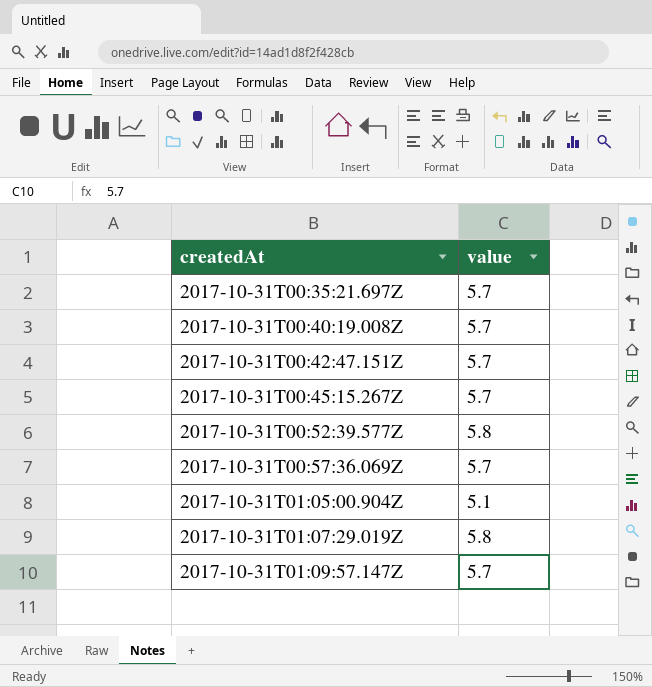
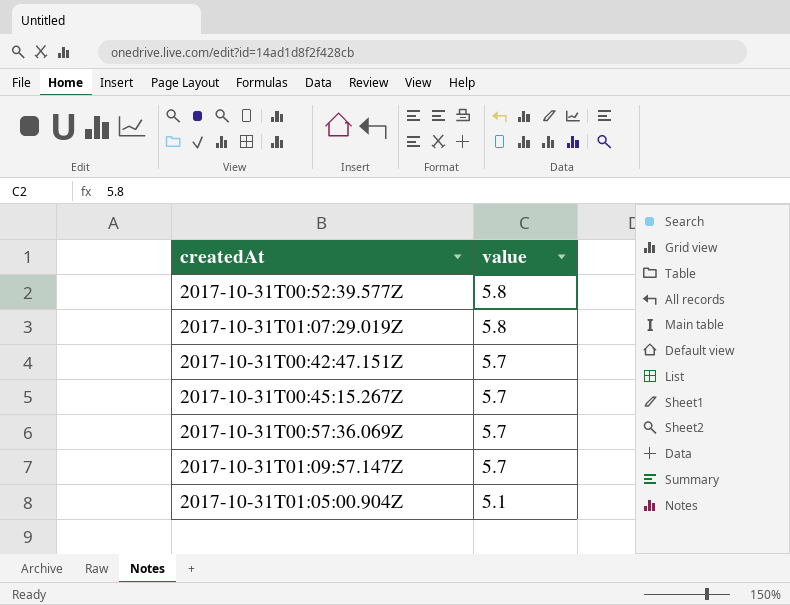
row order: createdAt ascending -> value descending
row 2017-10-31T00:35:21.697Z: 5.7 -> none
row 2017-10-31T00:40:19.008Z: 5.7 -> none

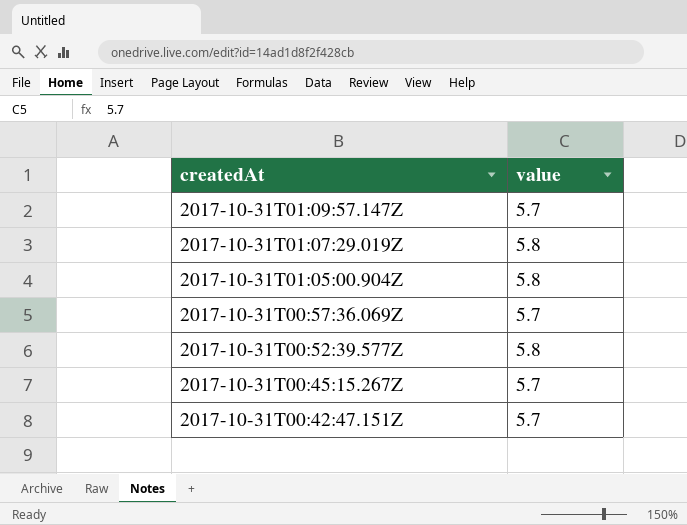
row order: value descending -> createdAt descending
2017-10-31T01:05:00.904Z | value: 5.1 -> 5.8

